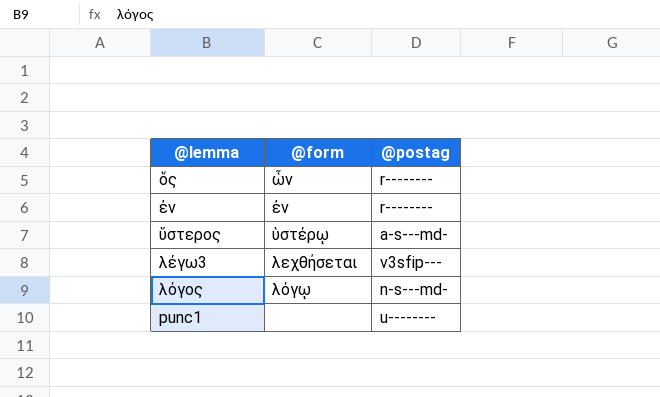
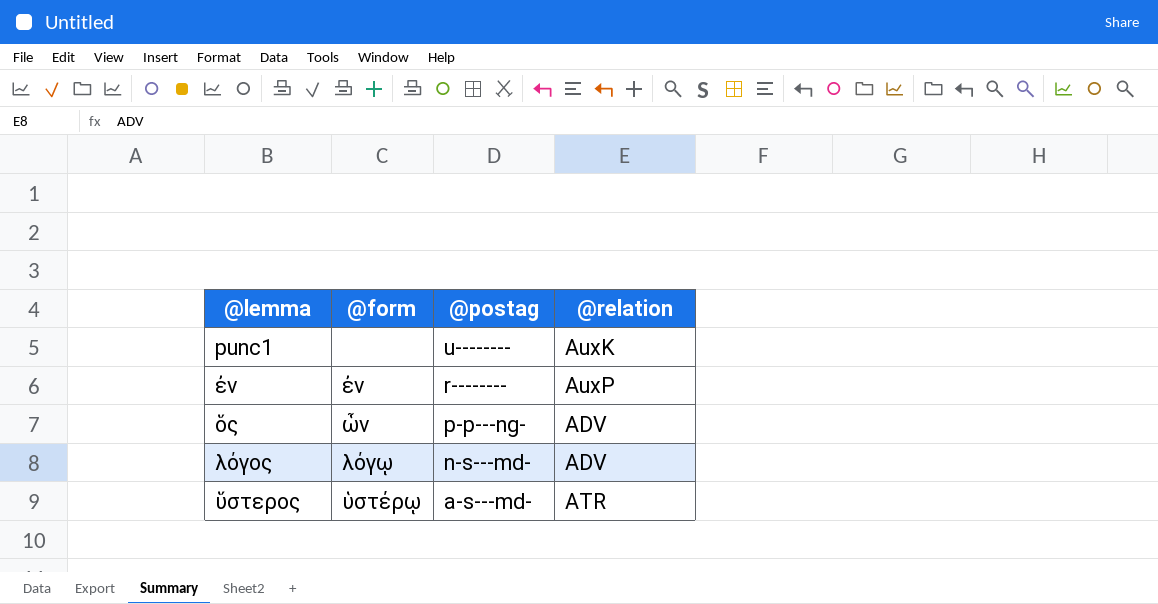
row order: none -> @postag descending
column @relation | position: none -> 4
row λέγω3: λεχθήσεται | v3sfip--- -> none
ὅς | @postag: r-------- -> p-p---ng-

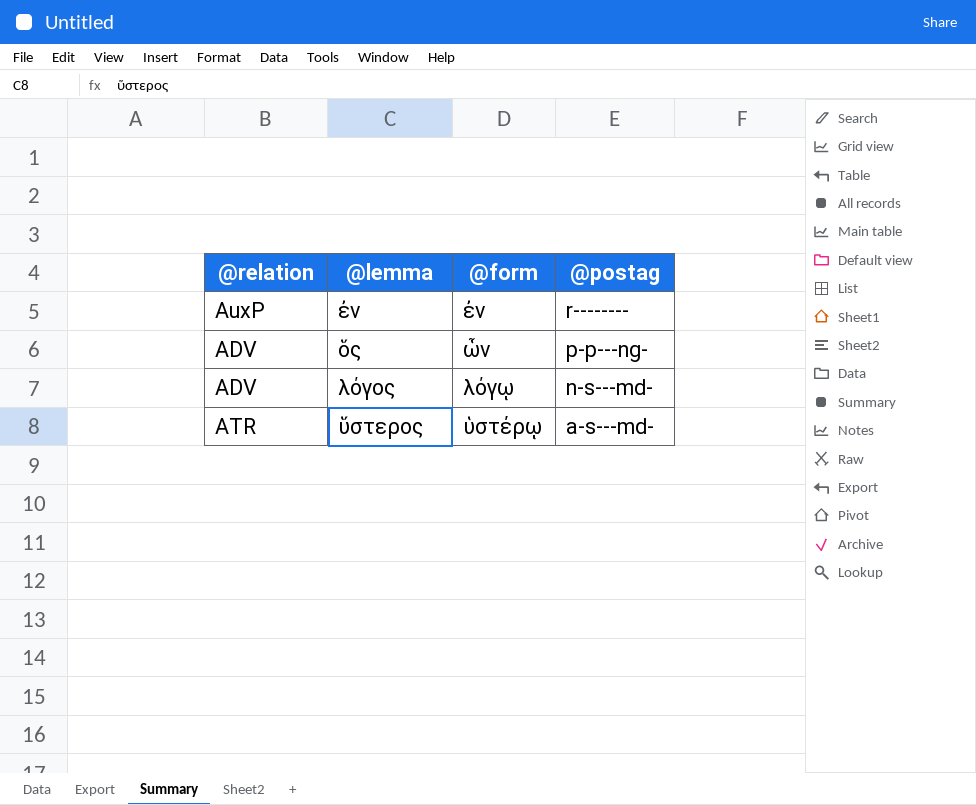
column @relation | position: 4 -> 1
row punc1: none | u-------- | AuxK -> none

